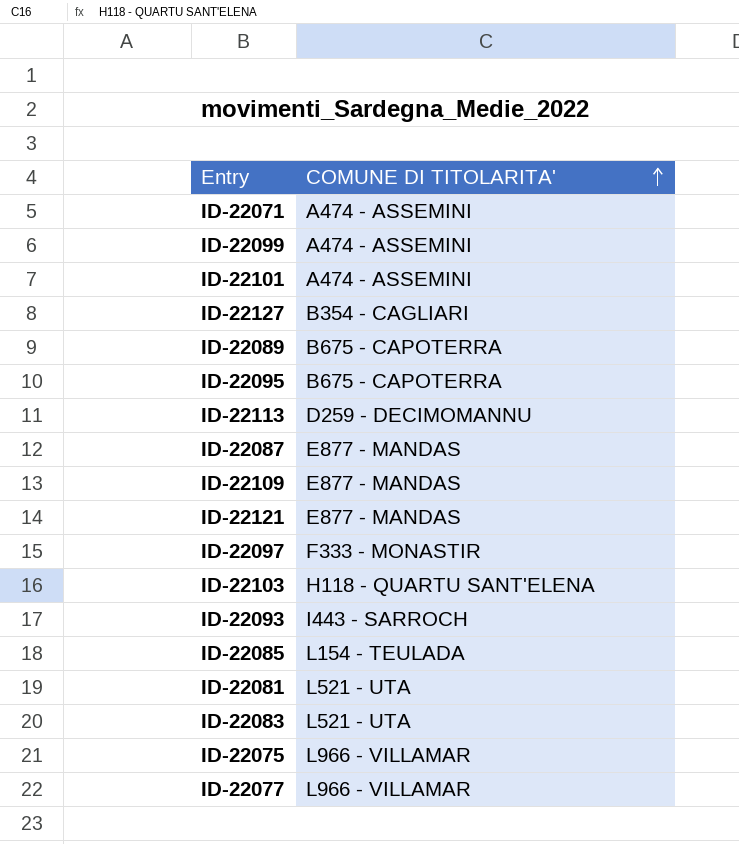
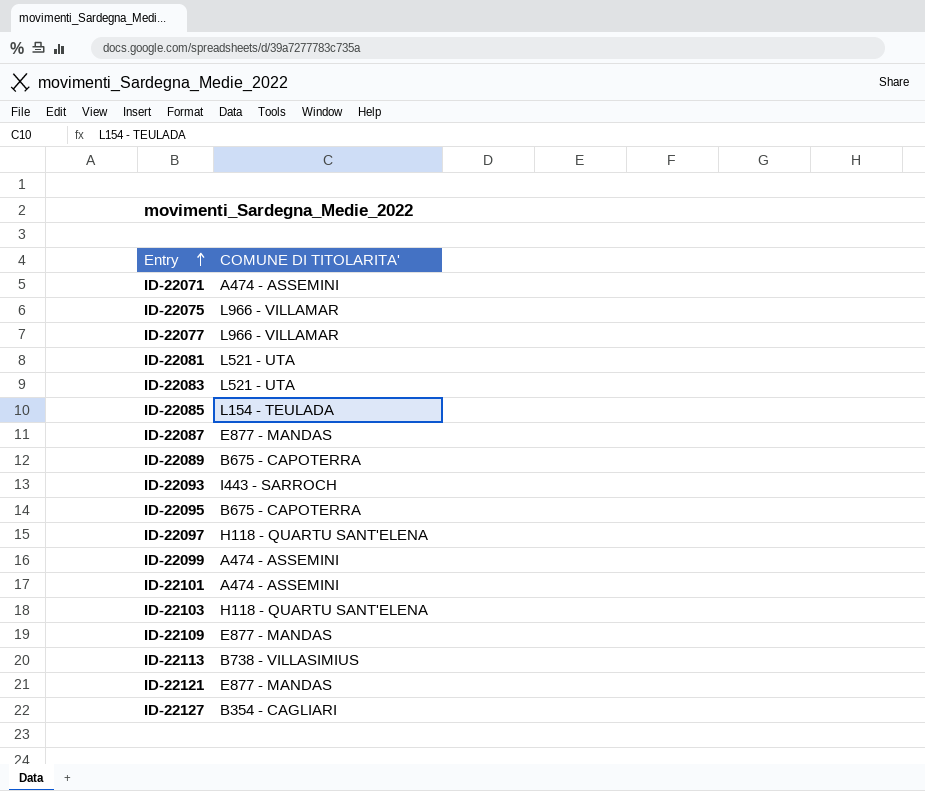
row order: COMUNE DI TITOLARITA' ascending -> Entry ascending
ID-22097 | COMUNE DI TITOLARITA': F333 - MONASTIR -> H118 - QUARTU SANT'ELENA
ID-22113 | COMUNE DI TITOLARITA': D259 - DECIMOMANNU -> B738 - VILLASIMIUS

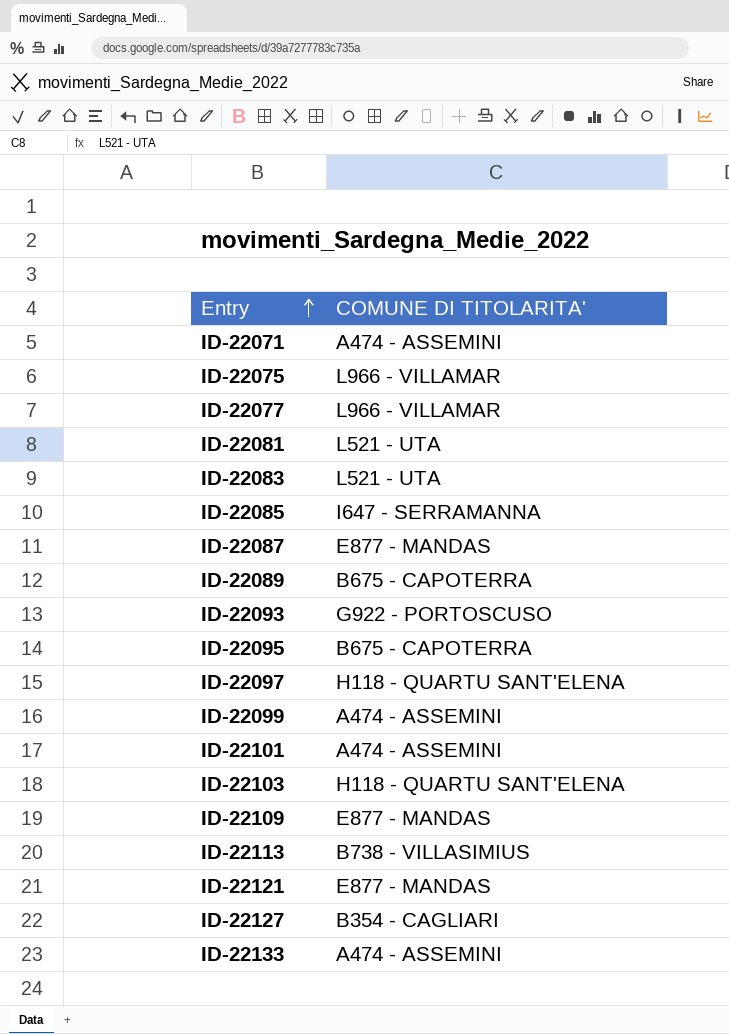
ID-22085 | COMUNE DI TITOLARITA': L154 - TEULADA -> I647 - SERRAMANNA
ID-22093 | COMUNE DI TITOLARITA': I443 - SARROCH -> G922 - PORTOSCUSO
row ID-22133: none -> A474 - ASSEMINI

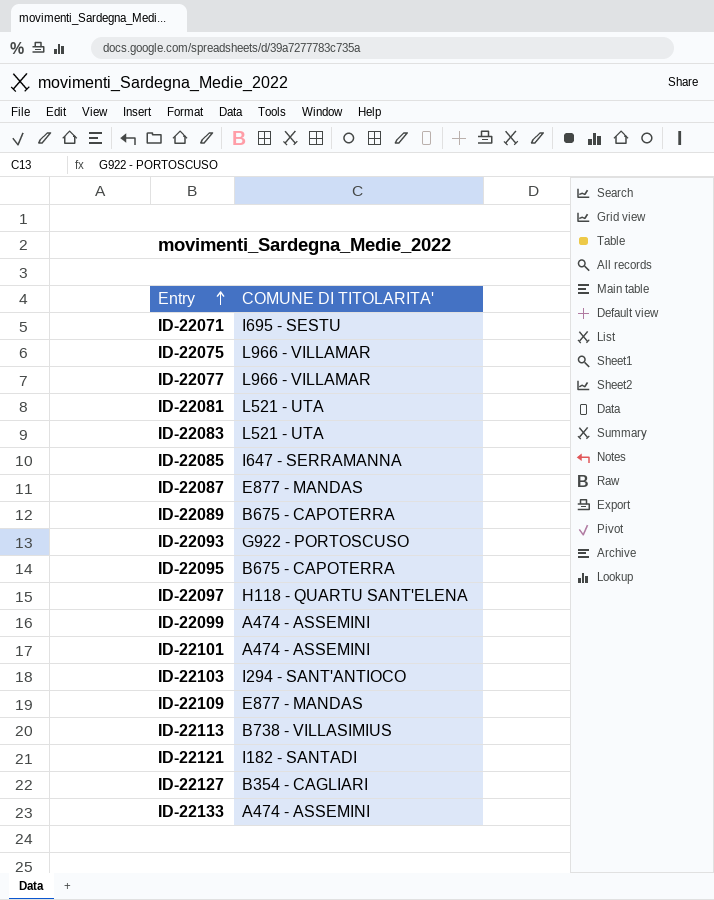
ID-22071 | COMUNE DI TITOLARITA': A474 - ASSEMINI -> I695 - SESTU
ID-22103 | COMUNE DI TITOLARITA': H118 - QUARTU SANT'ELENA -> I294 - SANT'ANTIOCO
ID-22121 | COMUNE DI TITOLARITA': E877 - MANDAS -> I182 - SANTADI

